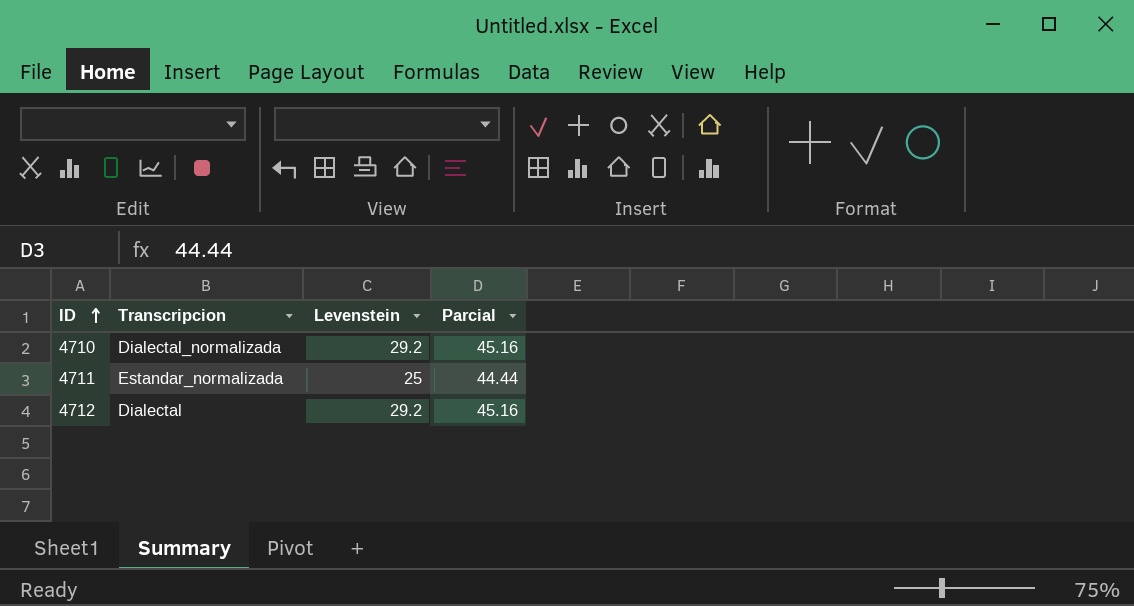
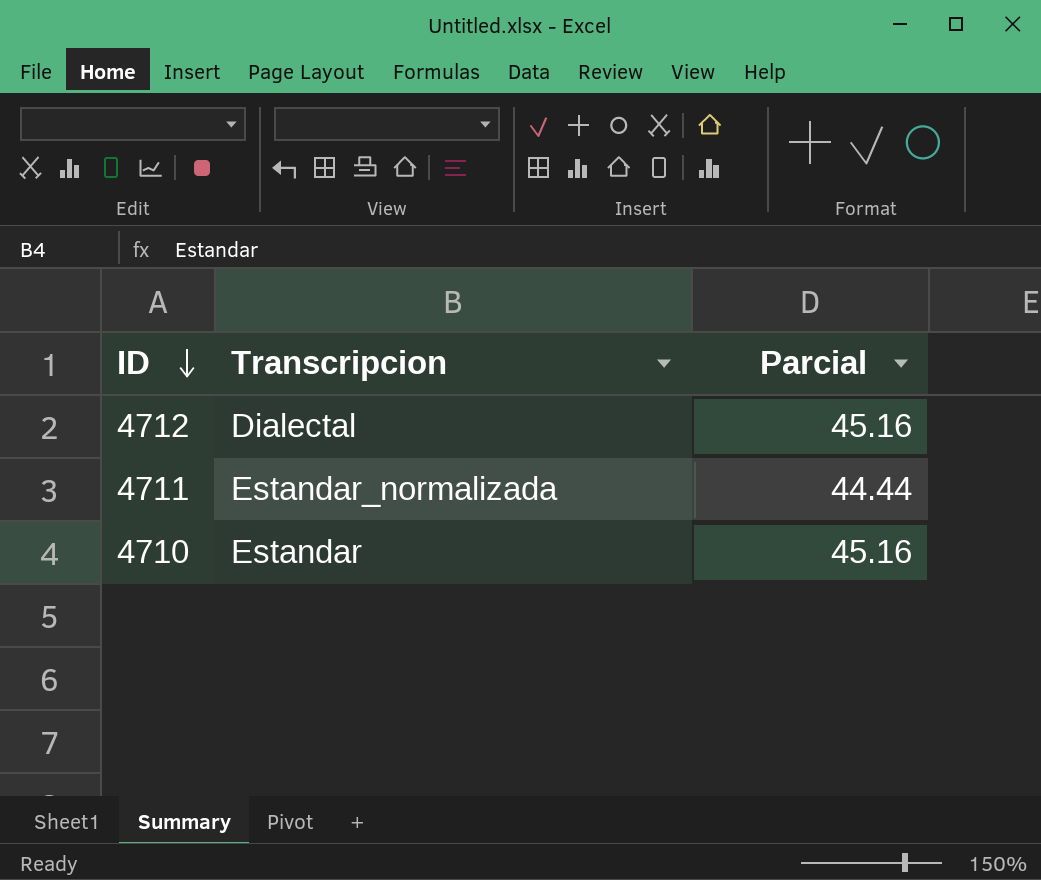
row order: ID ascending -> ID descending
column Levenstein | position: 3 -> none
4710 | Transcripcion: Dialectal_normalizada -> Estandar

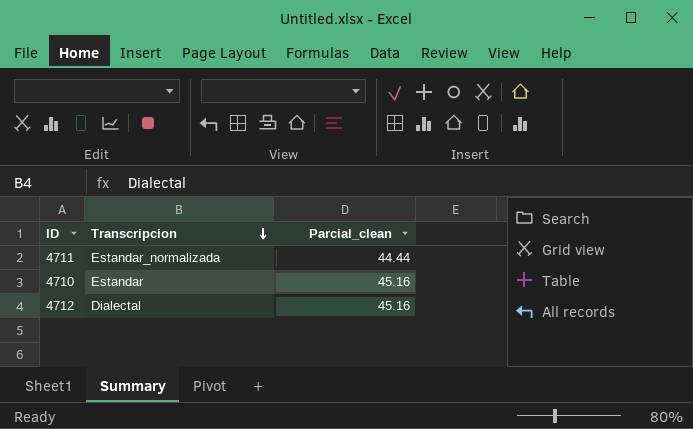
row order: ID descending -> Transcripcion descending
column name: Parcial -> Parcial_clean

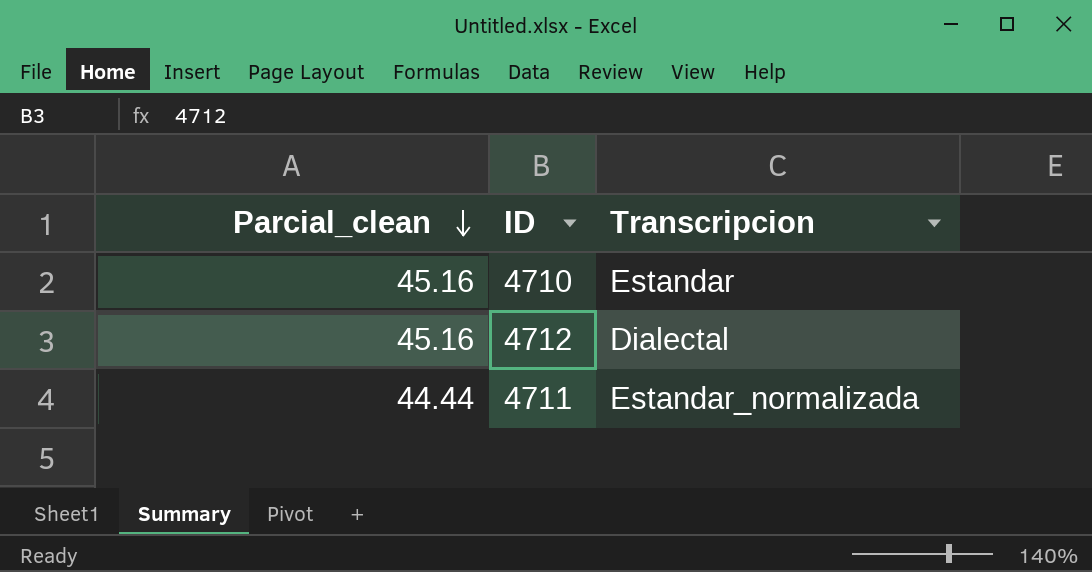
row order: Transcripcion descending -> Parcial_clean descending
column Parcial_clean | position: 3 -> 1

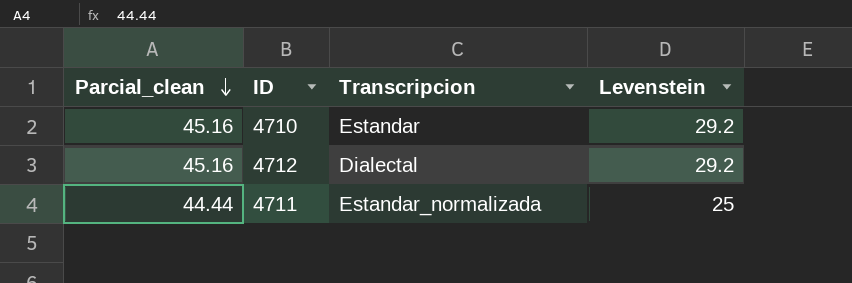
column Levenstein | position: none -> 4

